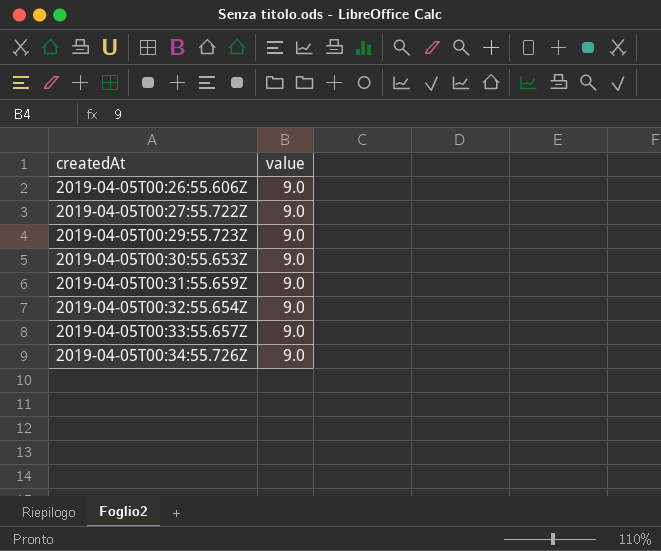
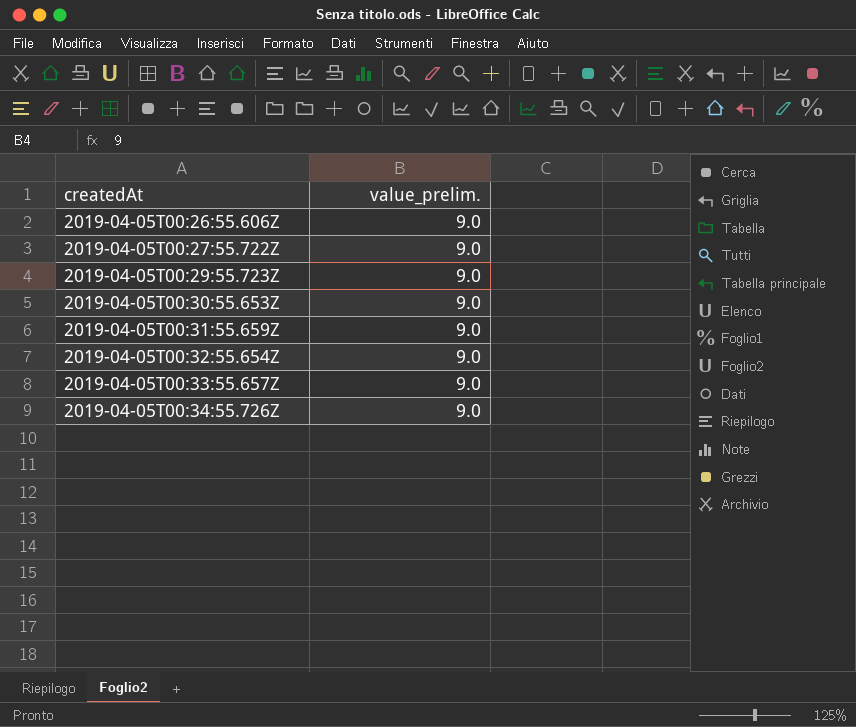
column name: value -> value_prelim.

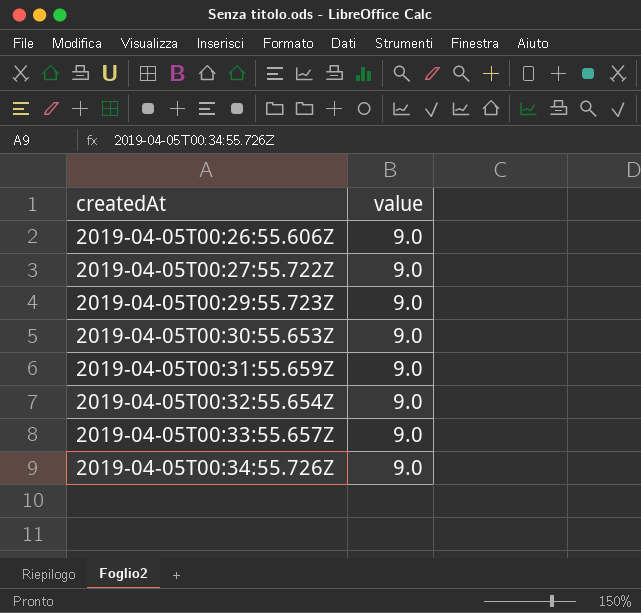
column name: value_prelim. -> value

